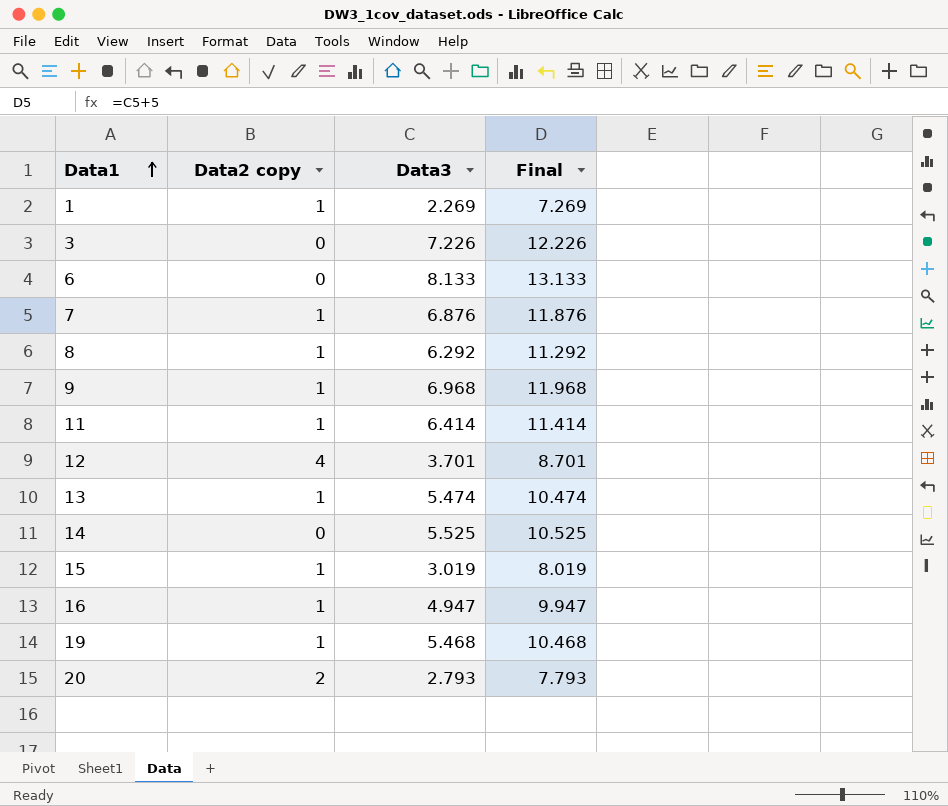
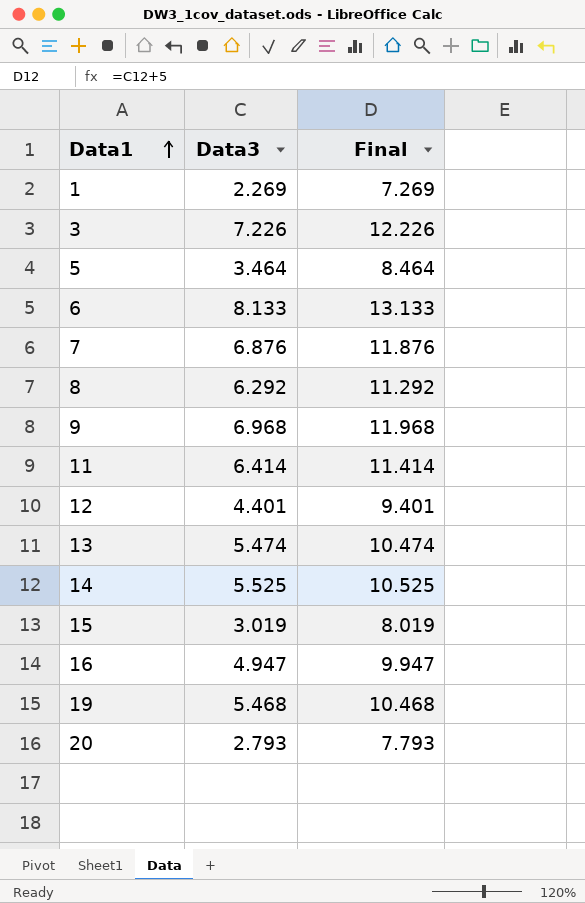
column Data2 copy | position: 2 -> none
row 5: none -> 3.464 | 8.464
12 | Data3: 3.701 -> 4.401
12 | Final: 8.701 -> 9.401

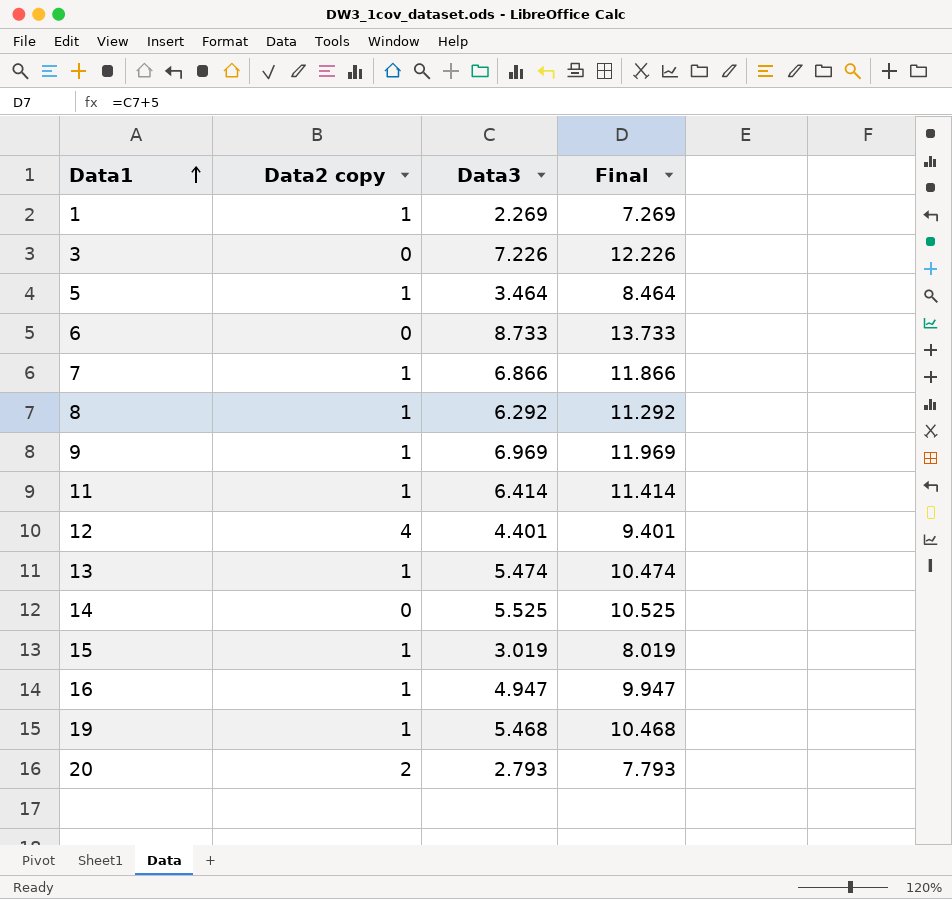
column Data2 copy | position: none -> 2
6 | Data3: 8.133 -> 8.733
6 | Final: 13.133 -> 13.733
7 | Data3: 6.876 -> 6.866
7 | Final: 11.876 -> 11.866
9 | Data3: 6.968 -> 6.969
9 | Final: 11.968 -> 11.969

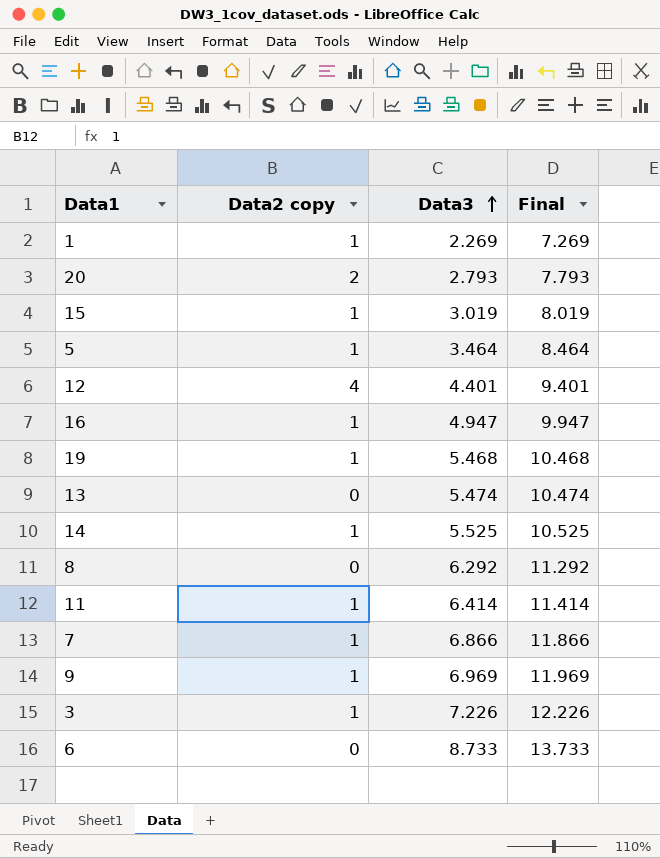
row order: Data1 ascending -> Data3 ascending
13 | Data2 copy: 1 -> 0
14 | Data2 copy: 0 -> 1
8 | Data2 copy: 1 -> 0
3 | Data2 copy: 0 -> 1

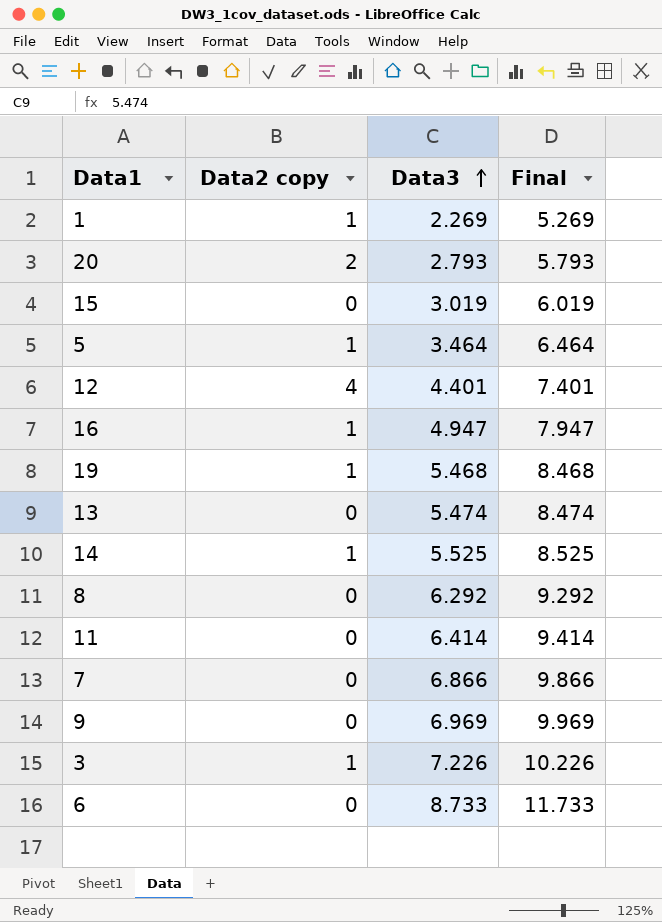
column Final | formula: [Data3] + 5 -> [Data3] + 3
15 | Data2 copy: 1 -> 0
11 | Data2 copy: 1 -> 0
7 | Data2 copy: 1 -> 0
9 | Data2 copy: 1 -> 0

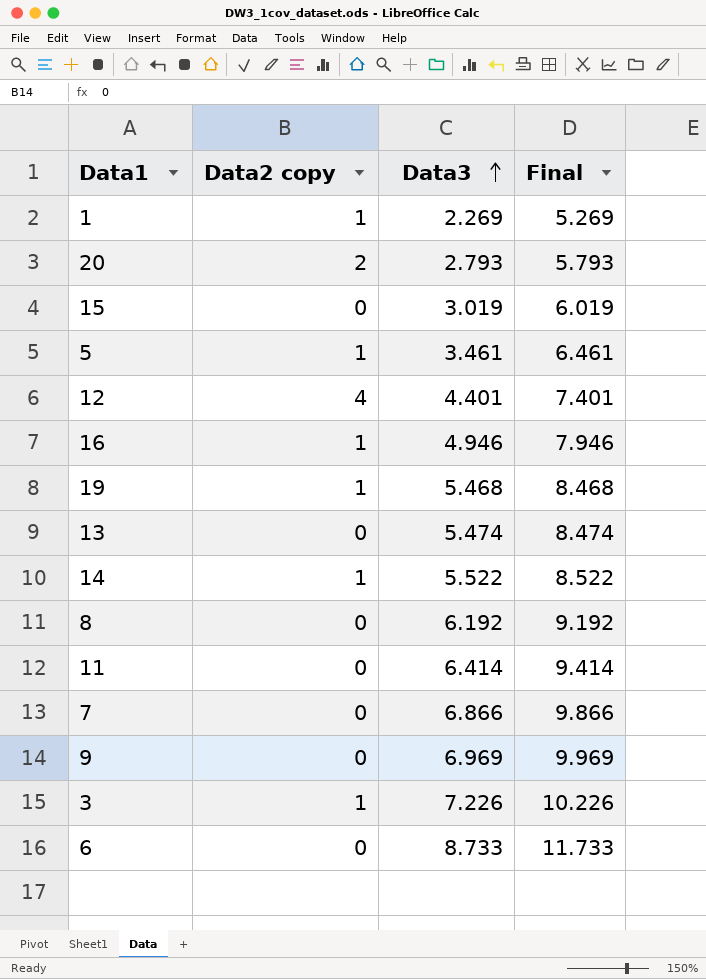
5 | Data3: 3.464 -> 3.461
5 | Final: 6.464 -> 6.461
16 | Data3: 4.947 -> 4.946
16 | Final: 7.947 -> 7.946
14 | Data3: 5.525 -> 5.522
14 | Final: 8.525 -> 8.522
8 | Data3: 6.292 -> 6.192
8 | Final: 9.292 -> 9.192

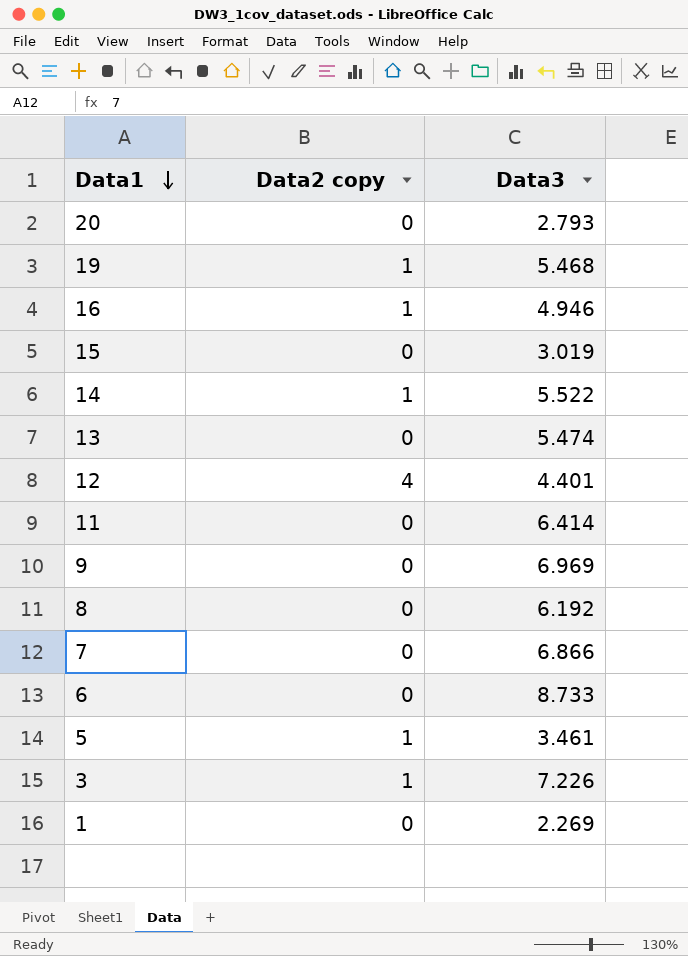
row order: Data3 ascending -> Data1 descending
column Final | formula: [Data3] + 3 -> none
20 | Data2 copy: 2 -> 0
1 | Data2 copy: 1 -> 0

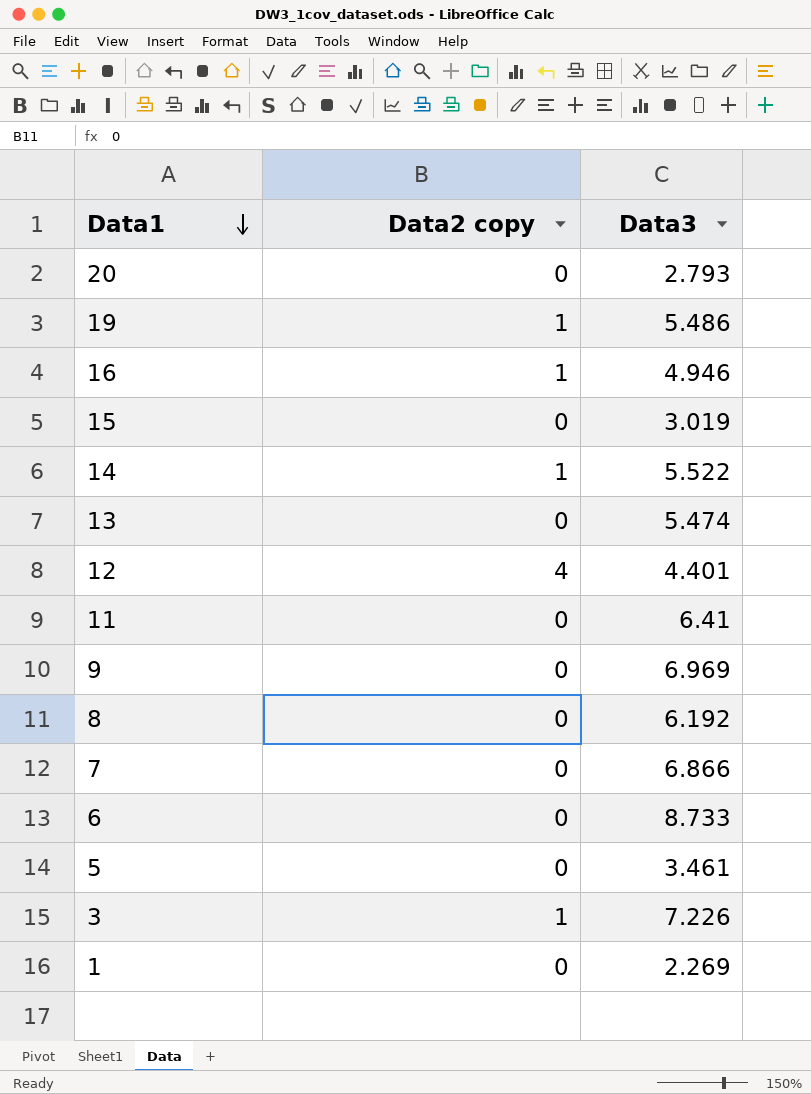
19 | Data3: 5.468 -> 5.486
11 | Data3: 6.414 -> 6.41
5 | Data2 copy: 1 -> 0

